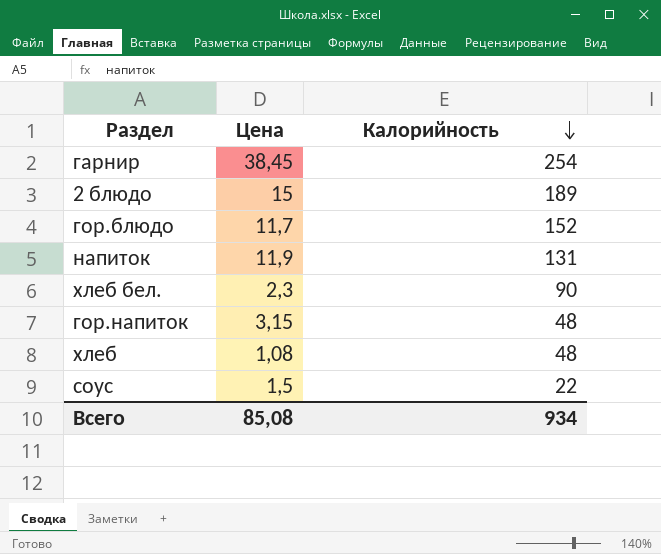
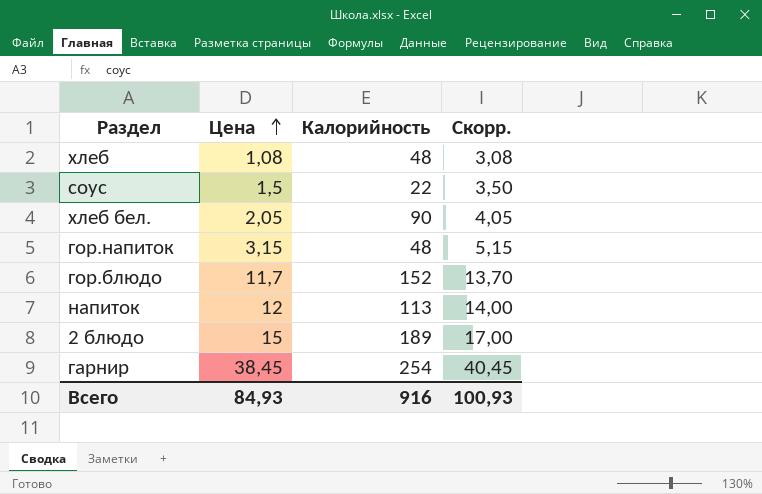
row order: Калорийность descending -> Цена ascending
column Скорр. | formula: none -> [Цена] + 2
хлеб бел. | Цена: 2,3 -> 2,05
напиток | Цена: 11,9 -> 12
напиток | Калорийность: 131 -> 113
Всего | Цена: 85,08 -> 84,93
Всего | Калорийность: 934 -> 916

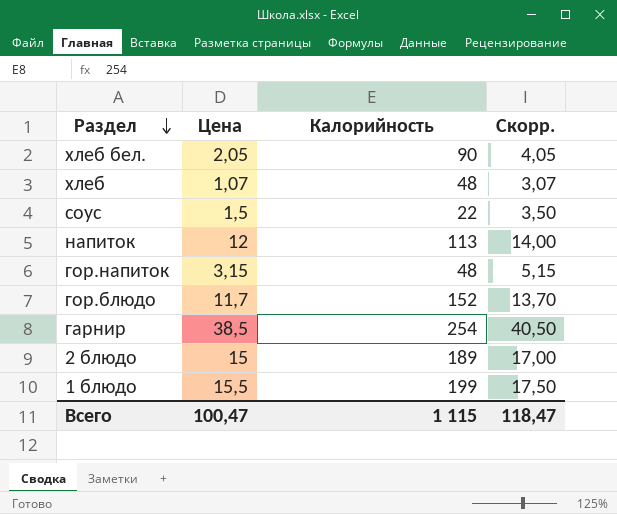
row order: Цена ascending -> Раздел descending
хлеб | Цена: 1,08 -> 1,07
хлеб | Скорр.: 3,08 -> 3,07
гарнир | Цена: 38,45 -> 38,5
гарнир | Скорр.: 40,45 -> 40,50
row 1 блюдо: none -> 15,5 | 199 | 17,50
Всего | Цена: 84,93 -> 100,47
Всего | Калорийность: 916 -> 1 115
Всего | Скорр.: 100,93 -> 118,47

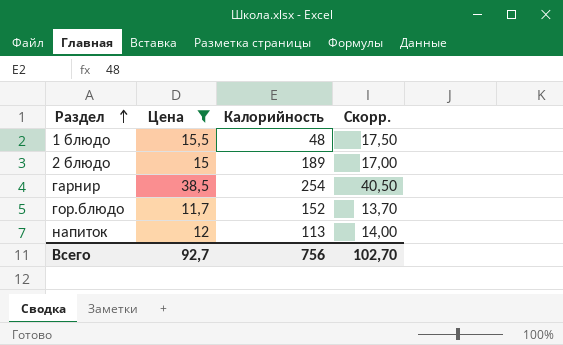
filter: none -> Цена >= 11,7
row order: Раздел descending -> Раздел ascending
1 блюдо | Калорийность: 199 -> 48
Всего | Цена: 100,47 -> 92,7
Всего | Калорийность: 1 115 -> 756
Всего | Скорр.: 118,47 -> 102,70

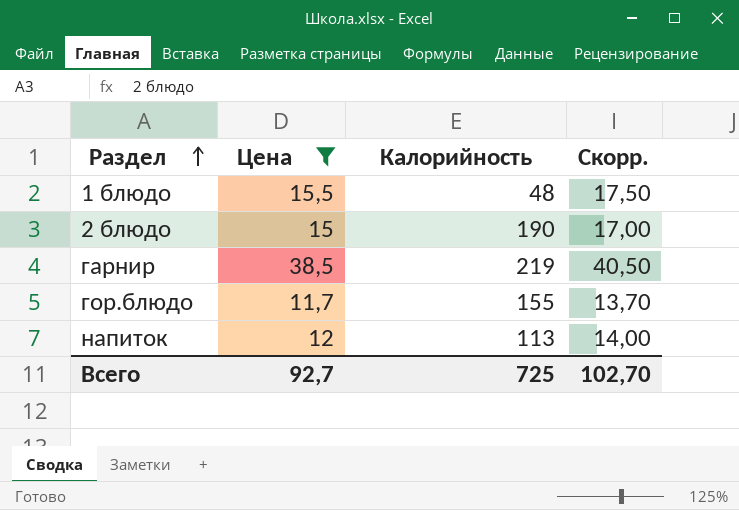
2 блюдо | Калорийность: 189 -> 190
гарнир | Калорийность: 254 -> 219
гор.блюдо | Калорийность: 152 -> 155
Всего | Калорийность: 756 -> 725

